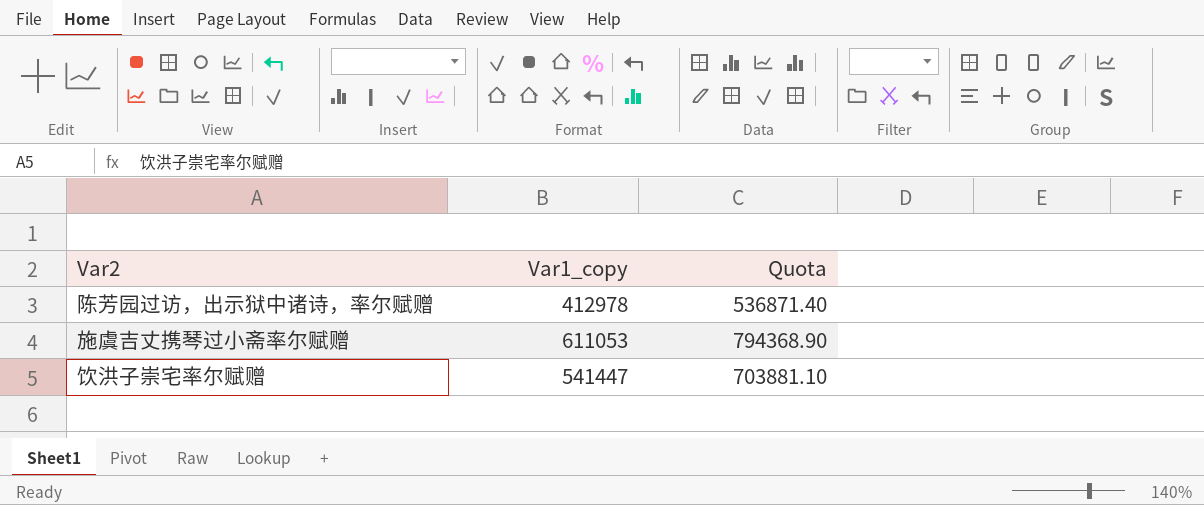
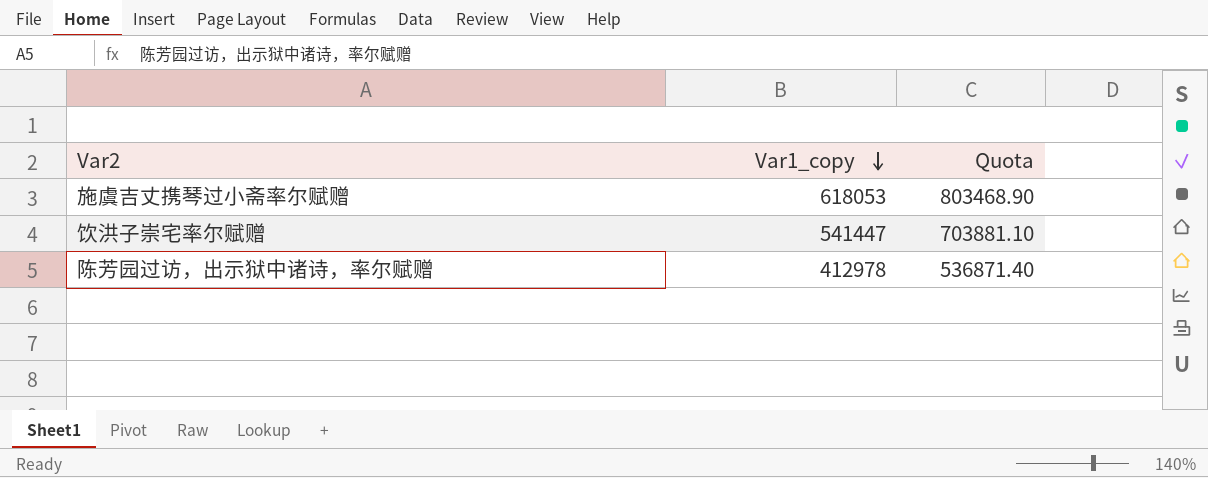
row order: none -> Var1_copy descending
施虞吉丈携琴过小斋率尔赋赠 | Var1_copy: 611053 -> 618053
施虞吉丈携琴过小斋率尔赋赠 | Quota: 794368.90 -> 803468.90

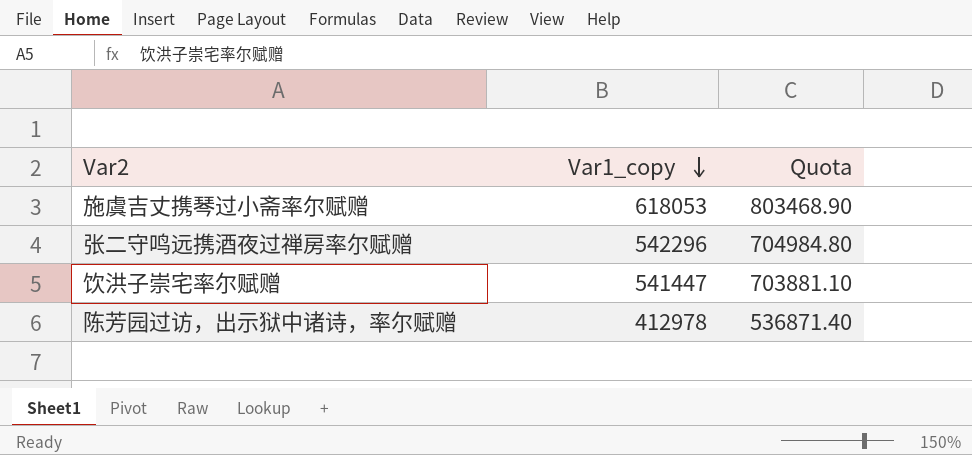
row 张二守鸣远携酒夜过禅房率尔赋赠: none -> 542296 | 704984.80

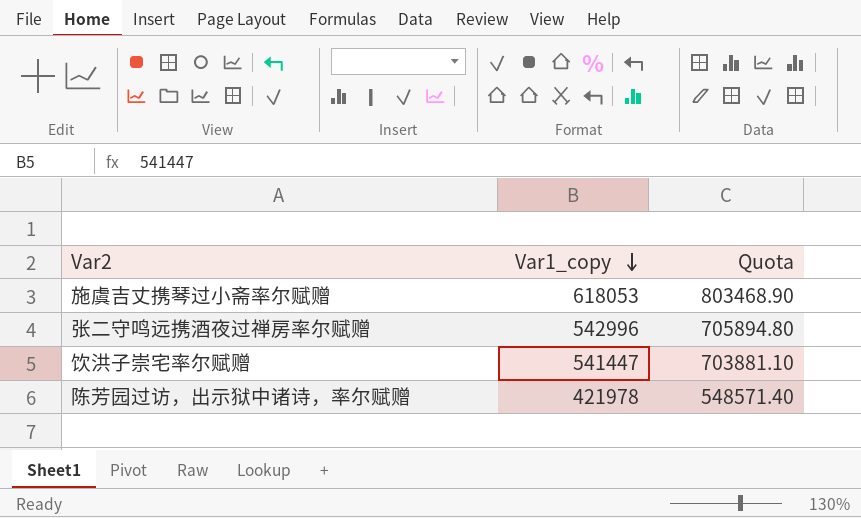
张二守鸣远携酒夜过禅房率尔赋赠 | Var1_copy: 542296 -> 542996
张二守鸣远携酒夜过禅房率尔赋赠 | Quota: 704984.80 -> 705894.80
陈芳园过访，出示狱中诸诗，率尔赋赠 | Var1_copy: 412978 -> 421978
陈芳园过访，出示狱中诸诗，率尔赋赠 | Quota: 536871.40 -> 548571.40

